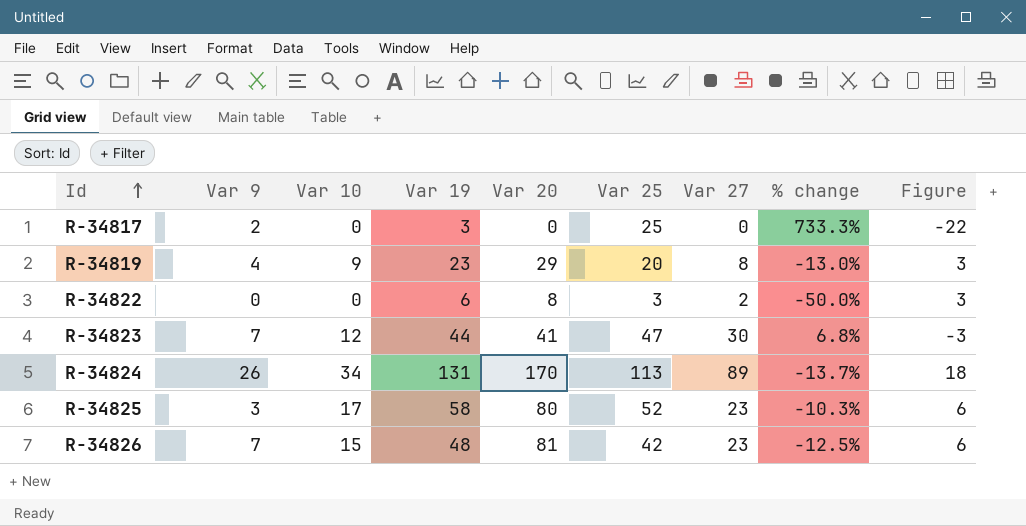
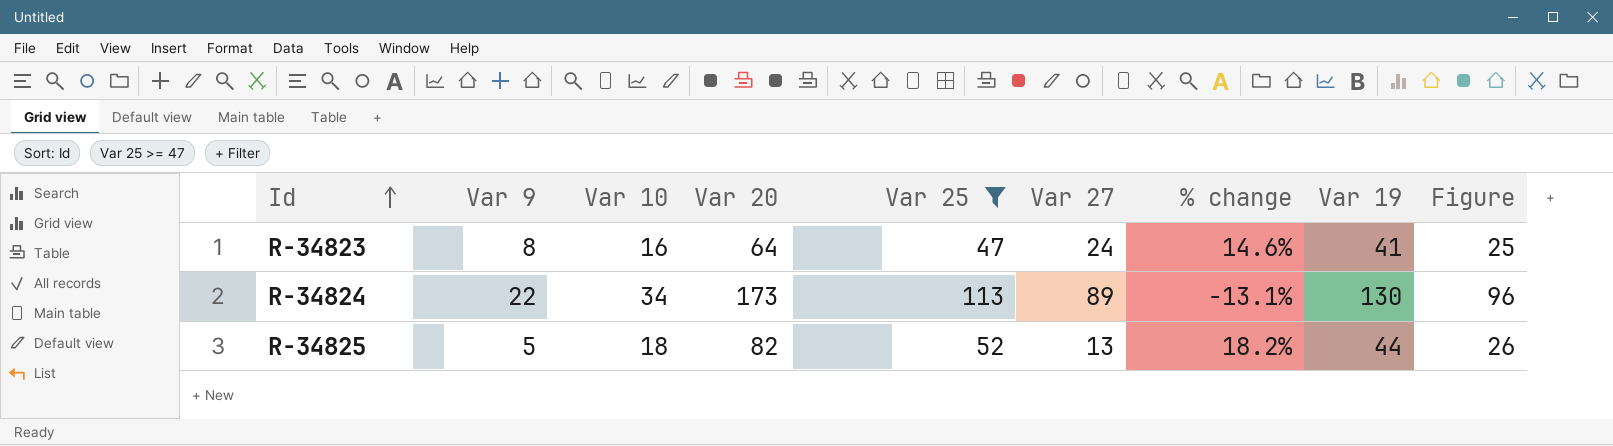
filter: none -> Var 25 >= 47
column Var 19 | position: 4 -> 8
column Figure | formula: [Var 19] - [Var 25] -> [Var 19] - [Var 10]
R-34823 | Var 9: 7 -> 8
R-34823 | Var 10: 12 -> 16
R-34823 | Var 20: 41 -> 64
R-34823 | Var 27: 30 -> 24
R-34823 | % change: 6.8% -> 14.6%
R-34823 | Var 19: 44 -> 41
R-34824 | Var 9: 26 -> 22
R-34824 | Var 20: 170 -> 173
R-34824 | % change: -13.7% -> -13.1%
R-34824 | Var 19: 131 -> 130
R-34825 | Var 9: 3 -> 5
R-34825 | Var 10: 17 -> 18
R-34825 | Var 20: 80 -> 82
R-34825 | Var 27: 23 -> 13
R-34825 | % change: -10.3% -> 18.2%
R-34825 | Var 19: 58 -> 44

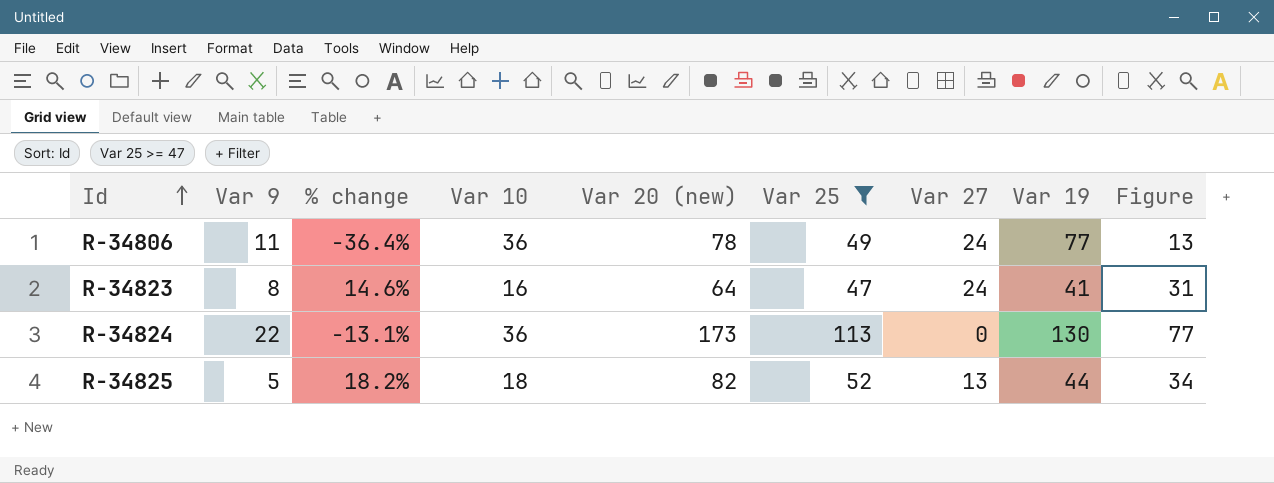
column % change | position: 7 -> 3
column name: Var 20 -> Var 20 (new)
column Figure | formula: [Var 19] - [Var 10] -> [Var 25] - [Var 10]
row R-34806: none -> 11 | -36.4% | 36 | 78 | 49 | 24 | 77 | 13
R-34824 | Var 10: 34 -> 36
R-34824 | Var 27: 89 -> 0

